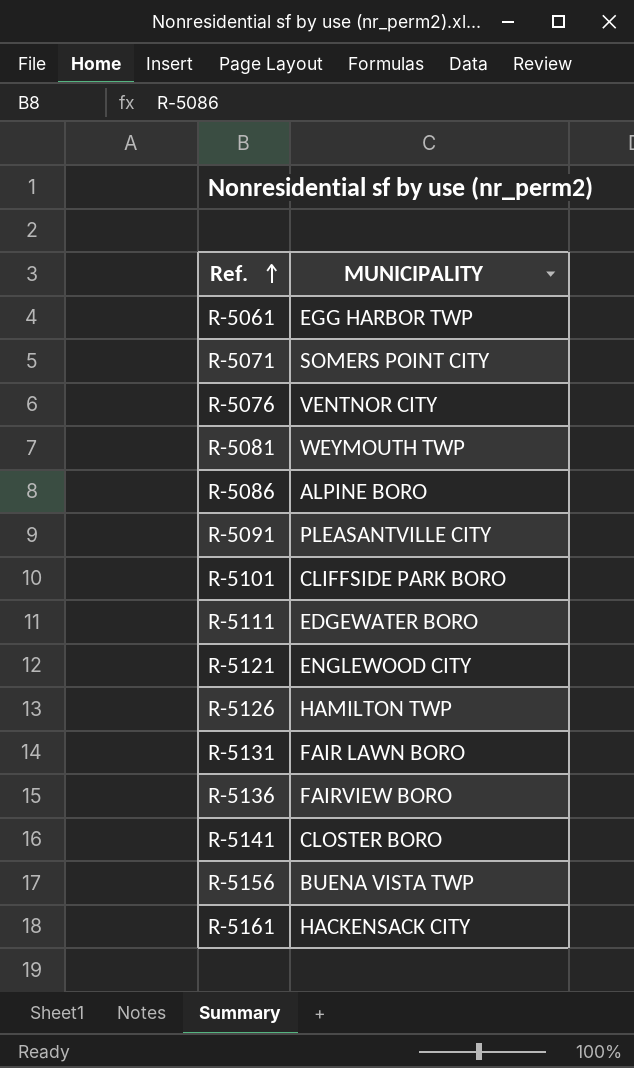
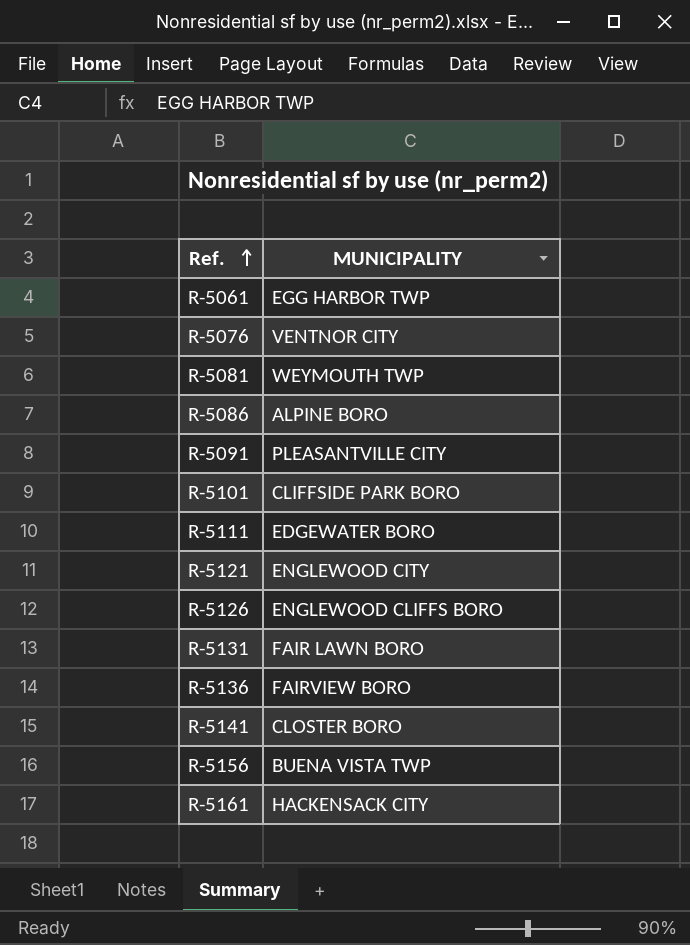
row R-5071: SOMERS POINT CITY -> none
R-5126 | MUNICIPALITY: HAMILTON TWP -> ENGLEWOOD CLIFFS BORO

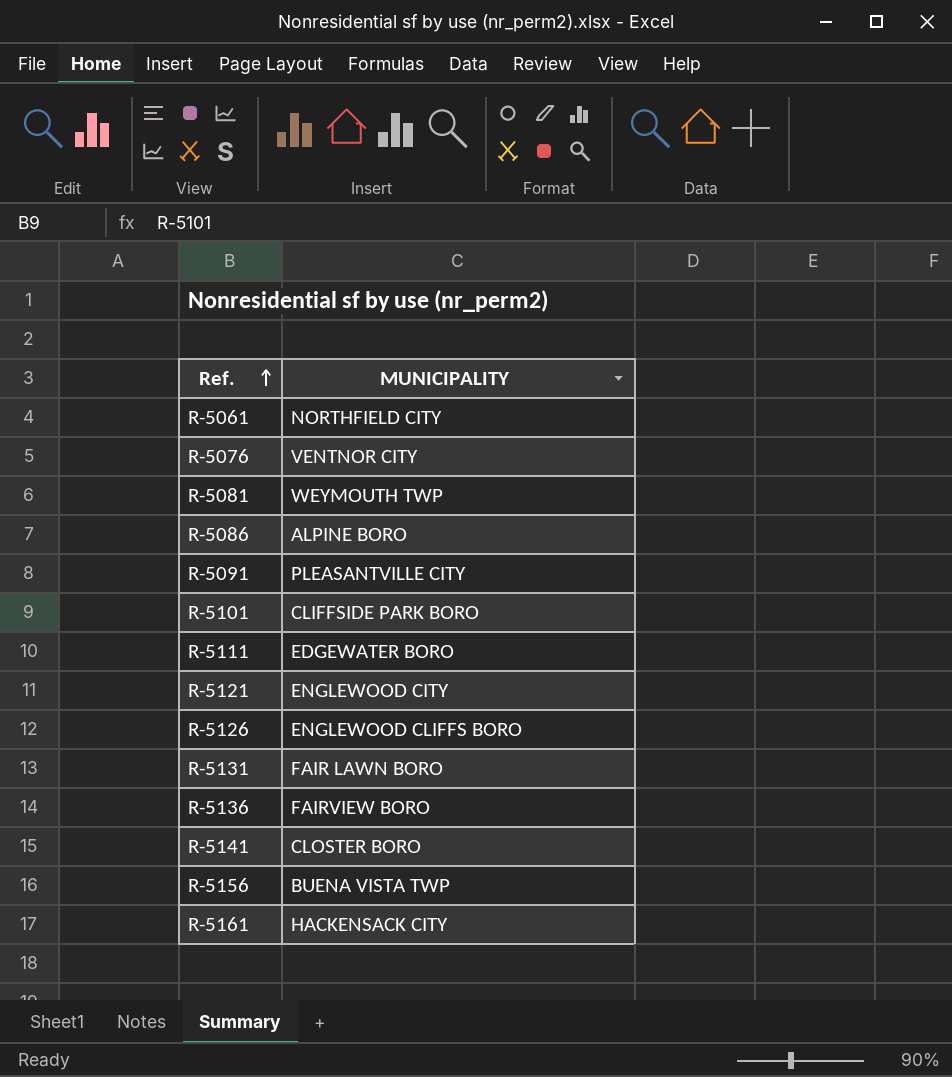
R-5061 | MUNICIPALITY: EGG HARBOR TWP -> NORTHFIELD CITY

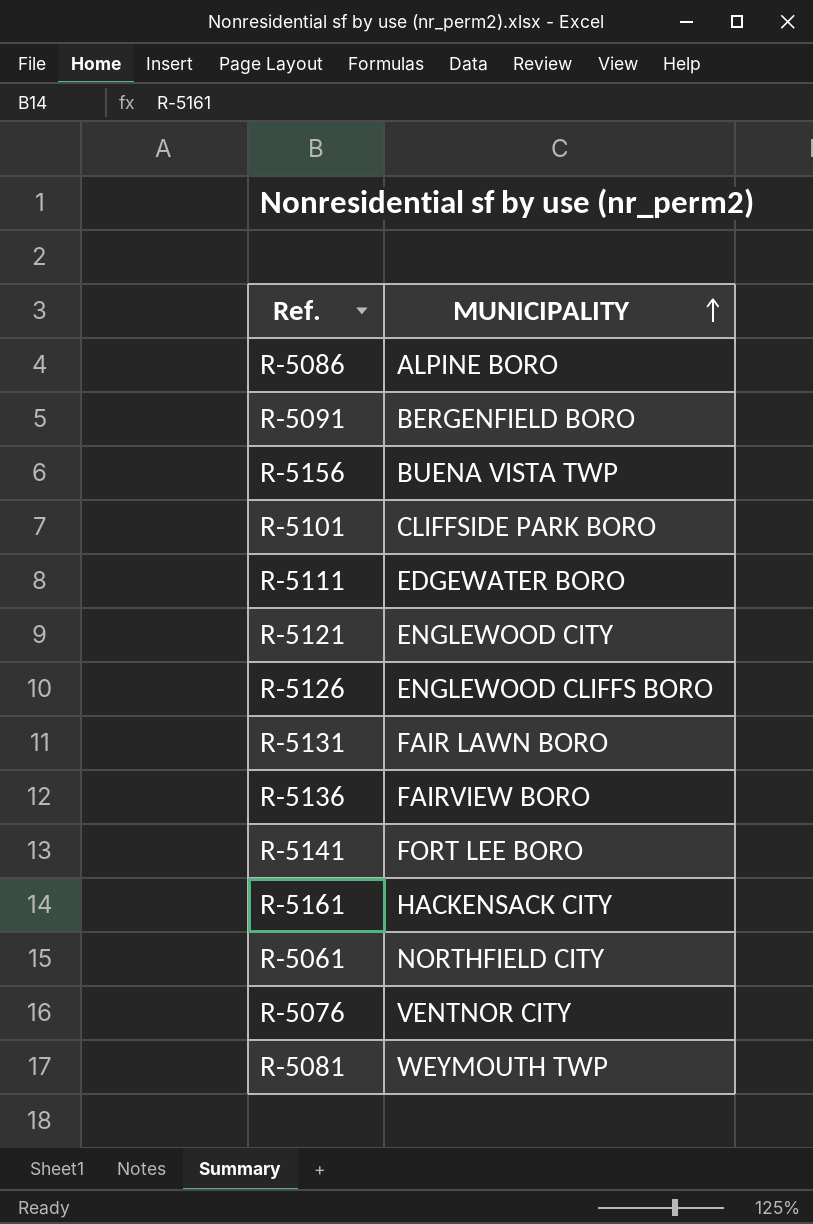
row order: Ref. ascending -> MUNICIPALITY ascending
R-5091 | MUNICIPALITY: PLEASANTVILLE CITY -> BERGENFIELD BORO
R-5141 | MUNICIPALITY: CLOSTER BORO -> FORT LEE BORO

